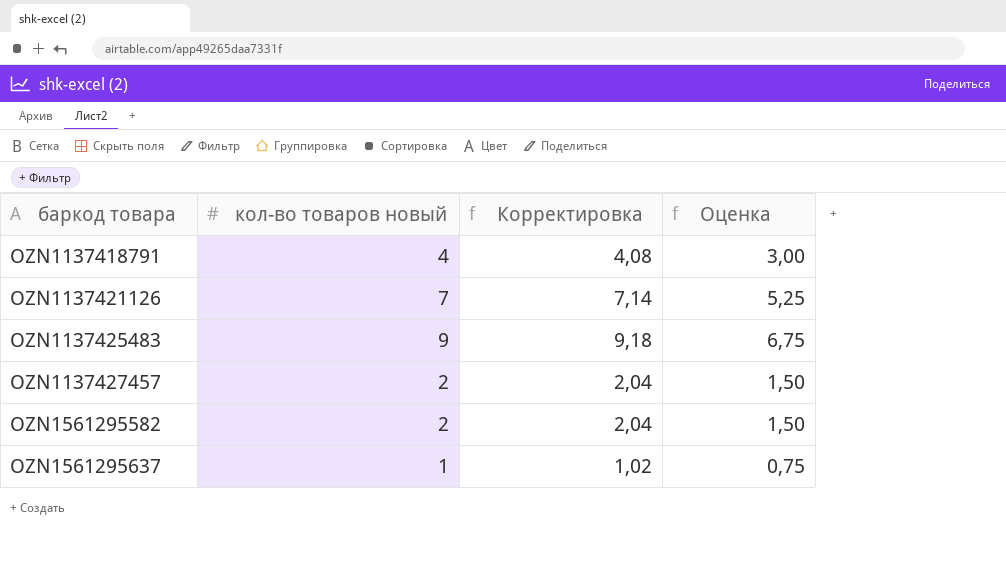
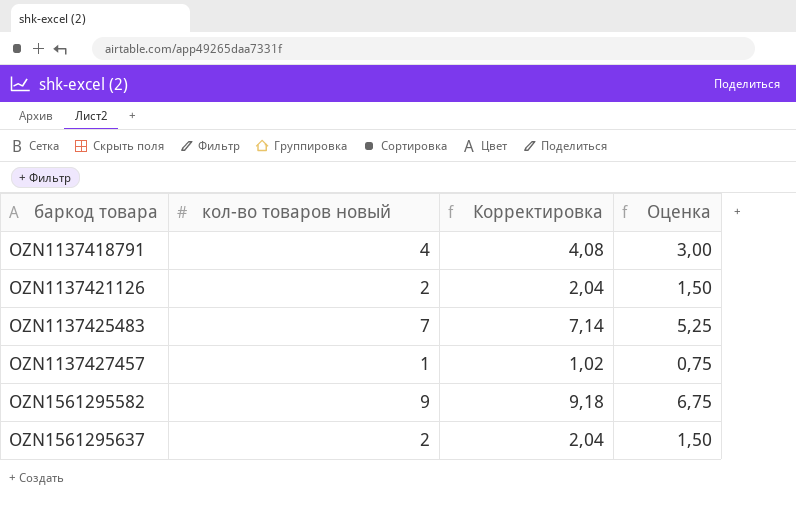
OZN1137421126 | кол-во товаров новый: 7 -> 2
OZN1137421126 | Корректировка: 7,14 -> 2,04
OZN1137421126 | Оценка: 5,25 -> 1,50
OZN1137425483 | кол-во товаров новый: 9 -> 7
OZN1137425483 | Корректировка: 9,18 -> 7,14
OZN1137425483 | Оценка: 6,75 -> 5,25
OZN1137427457 | кол-во товаров новый: 2 -> 1
OZN1137427457 | Корректировка: 2,04 -> 1,02
OZN1137427457 | Оценка: 1,50 -> 0,75
OZN1561295582 | кол-во товаров новый: 2 -> 9
OZN1561295582 | Корректировка: 2,04 -> 9,18
OZN1561295582 | Оценка: 1,50 -> 6,75
OZN1561295637 | кол-во товаров новый: 1 -> 2
OZN1561295637 | Корректировка: 1,02 -> 2,04
OZN1561295637 | Оценка: 0,75 -> 1,50

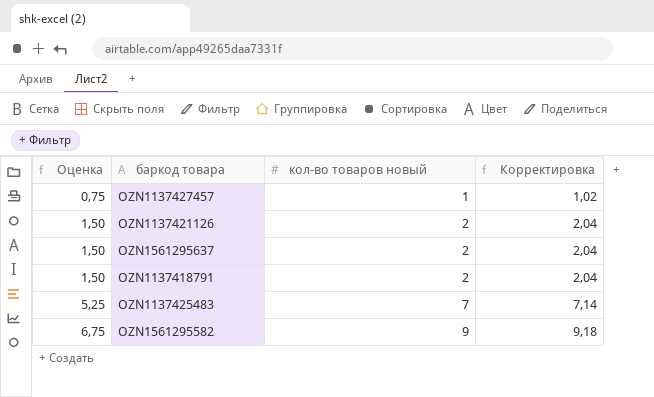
row order: баркод товара ascending -> Оценка ascending
column Оценка | position: 4 -> 1
OZN1137418791 | Оценка: 3,00 -> 1,50
OZN1137418791 | кол-во товаров новый: 4 -> 2
OZN1137418791 | Корректировка: 4,08 -> 2,04

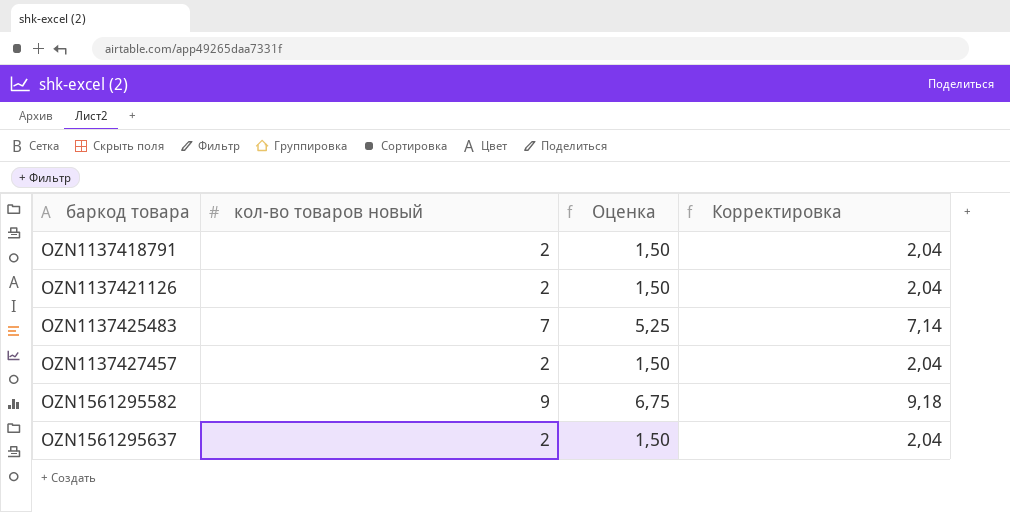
row order: Оценка ascending -> баркод товара ascending
column Оценка | position: 1 -> 3
OZN1137427457 | кол-во товаров новый: 1 -> 2
OZN1137427457 | Оценка: 0,75 -> 1,50
OZN1137427457 | Корректировка: 1,02 -> 2,04

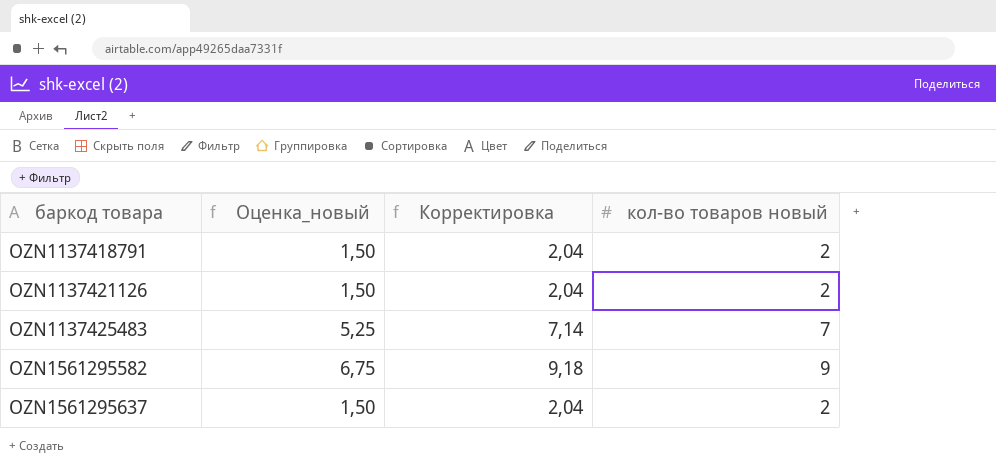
column name: Оценка -> Оценка_новый
column кол-во товаров новый | position: 2 -> 4
row OZN1137427457: 2 | 1,50 | 2,04 -> none

